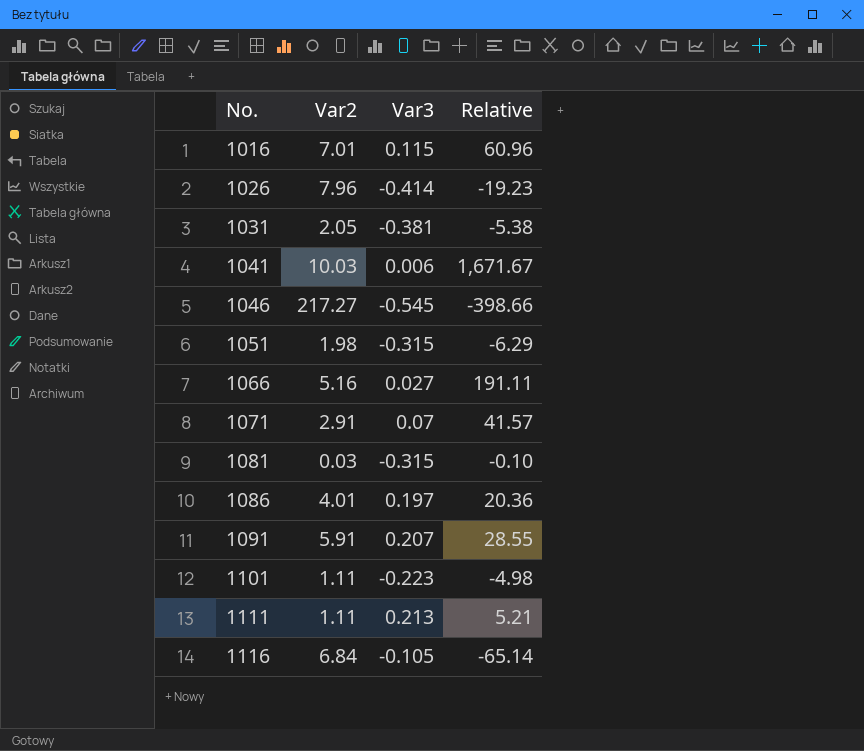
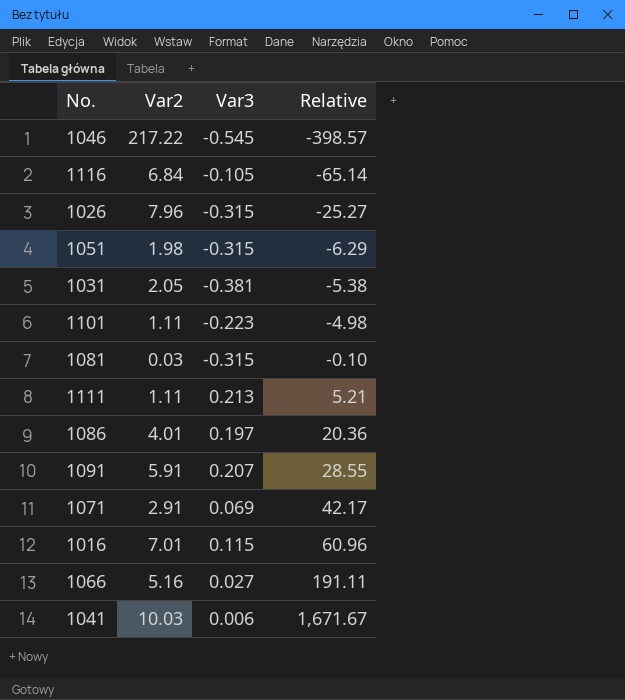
row order: No. ascending -> Relative ascending
1046 | Var2: 217.27 -> 217.22
1046 | Relative: -398.66 -> -398.57
1026 | Var3: -0.414 -> -0.315
1026 | Relative: -19.23 -> -25.27
1071 | Var3: 0.07 -> 0.069
1071 | Relative: 41.57 -> 42.17

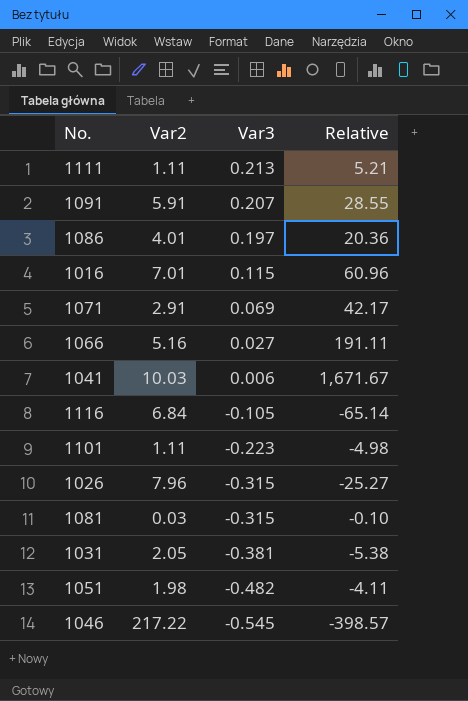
row order: Relative ascending -> Var3 descending
1051 | Var3: -0.315 -> -0.482
1051 | Relative: -6.29 -> -4.11

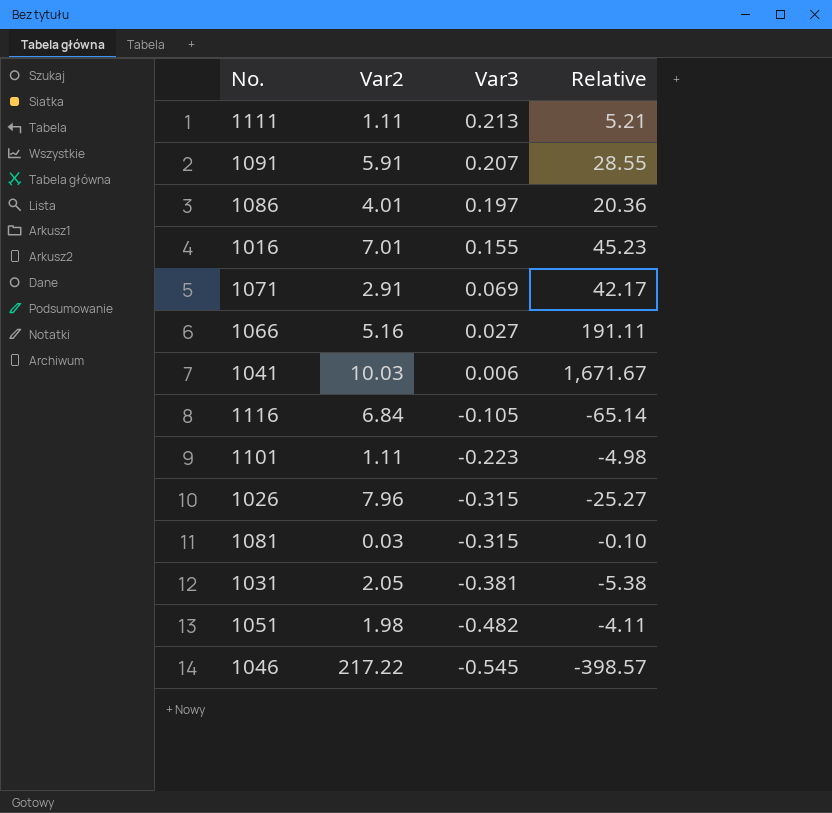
1016 | Var3: 0.115 -> 0.155
1016 | Relative: 60.96 -> 45.23

